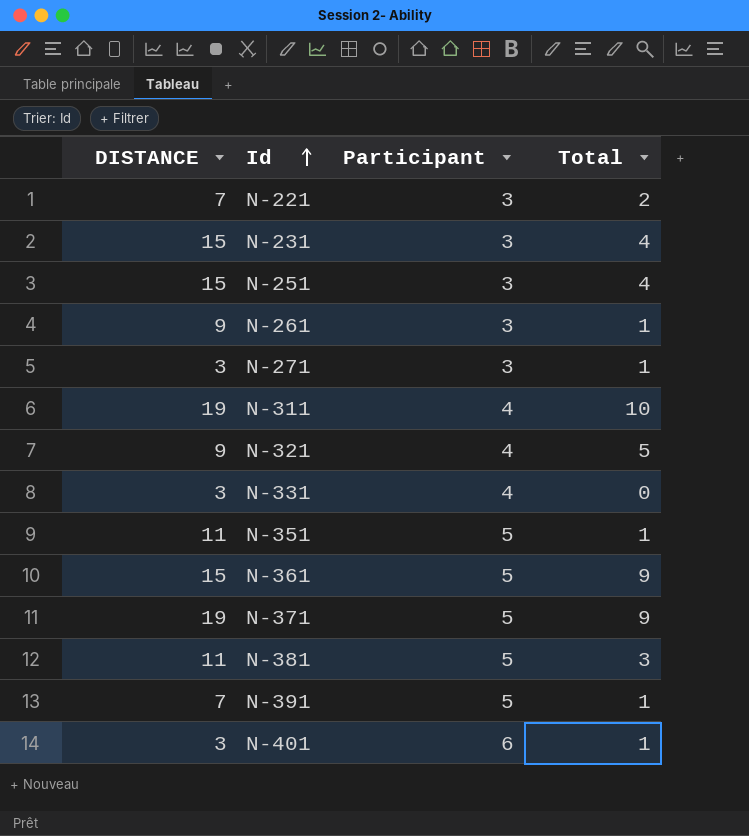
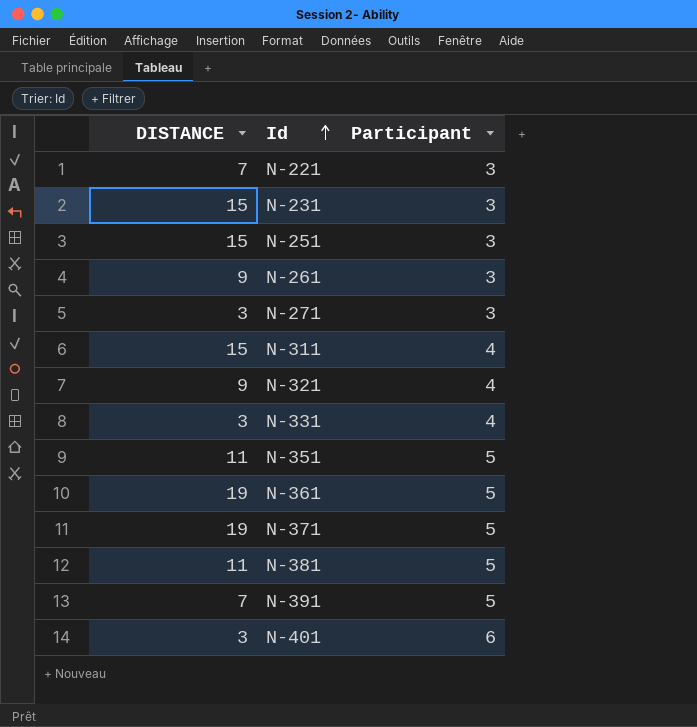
column Total | position: 4 -> none
N-311 | DISTANCE: 19 -> 15
N-361 | DISTANCE: 15 -> 19

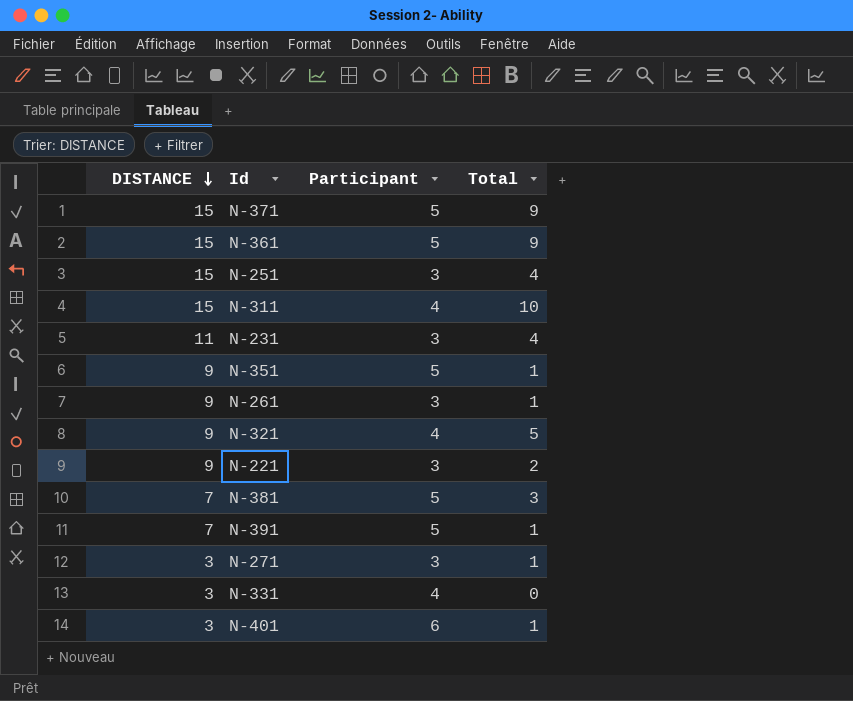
row order: Id ascending -> DISTANCE descending
column Total | position: none -> 4
N-371 | DISTANCE: 19 -> 15
N-361 | DISTANCE: 19 -> 15
N-231 | DISTANCE: 15 -> 11
N-351 | DISTANCE: 11 -> 9
N-221 | DISTANCE: 7 -> 9
N-381 | DISTANCE: 11 -> 7

